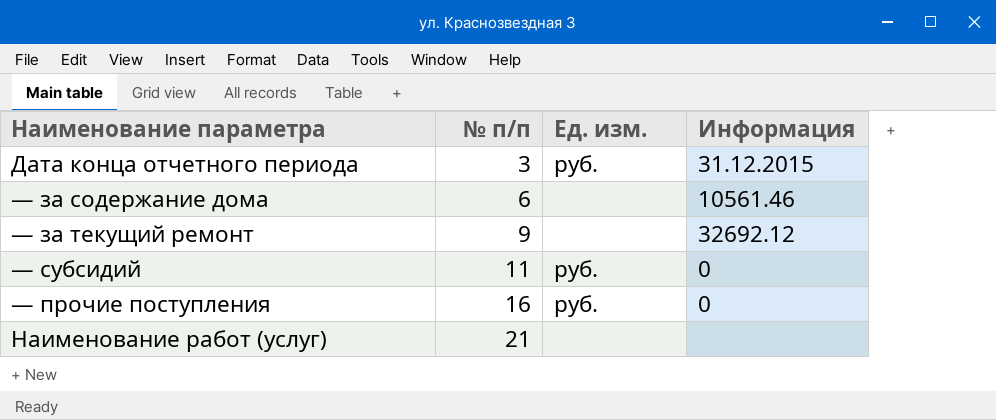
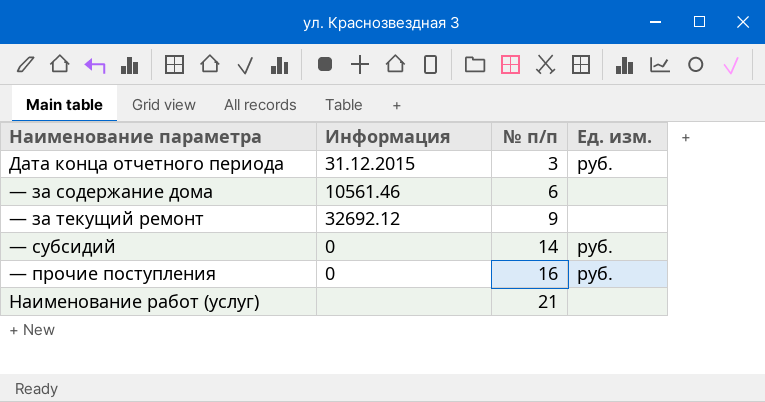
column Информация | position: 4 -> 2
— субсидий | № п/п: 11 -> 14

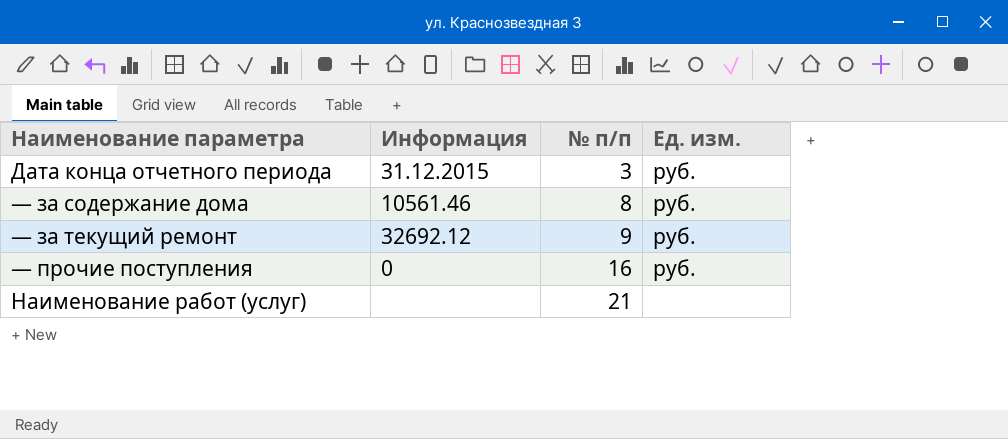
row — субсидий: 0 | 14 | руб. -> none
— за содержание дома | № п/п: 6 -> 8
— за содержание дома | Ед. изм.: none -> руб.
— за текущий ремонт | Ед. изм.: none -> руб.

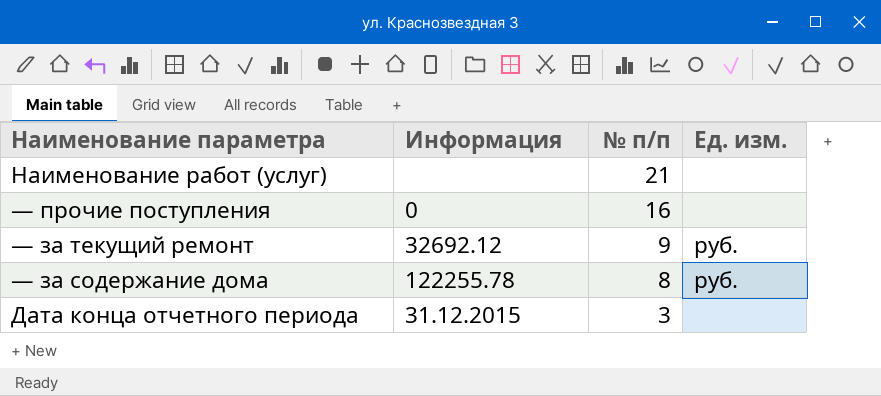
row order: № п/п ascending -> № п/п descending
— прочие поступления | Ед. изм.: руб. -> none
— за содержание дома | Информация: 10561.46 -> 122255.78
Дата конца отчетного периода | Ед. изм.: руб. -> none

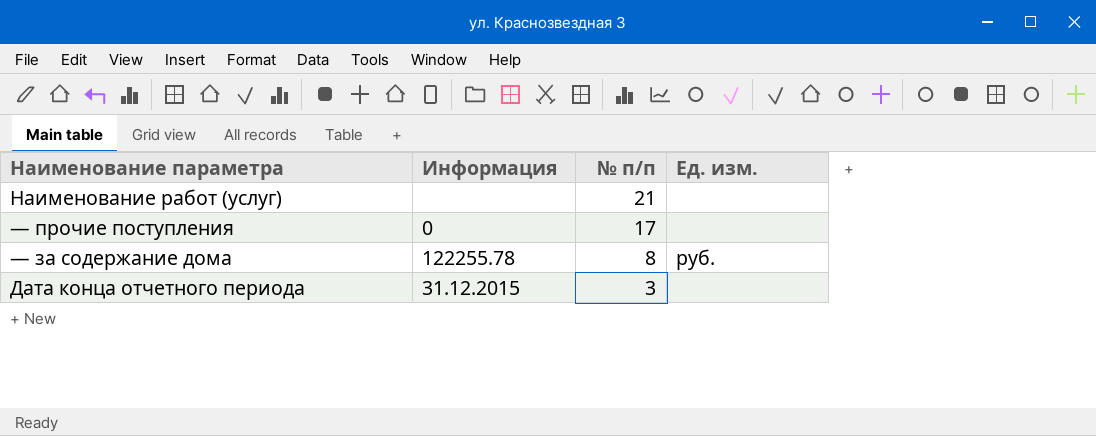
row — за текущий ремонт: 32692.12 | 9 | руб. -> none
— прочие поступления | № п/п: 16 -> 17

